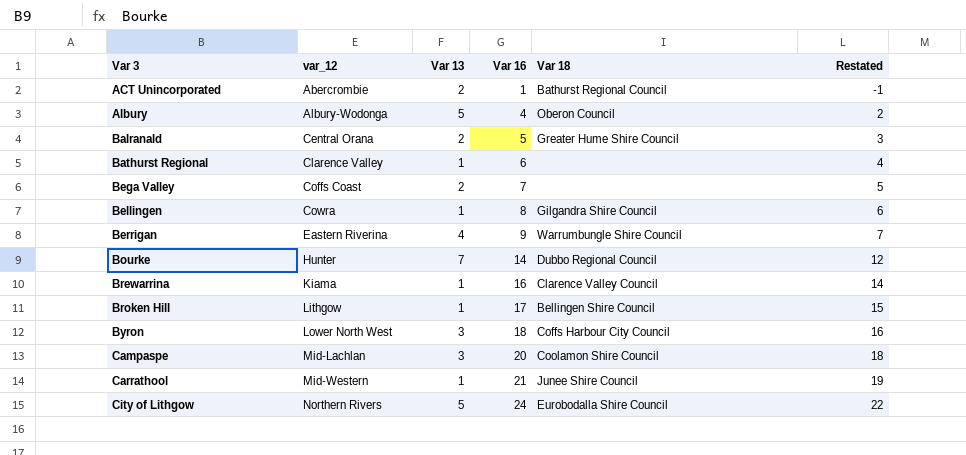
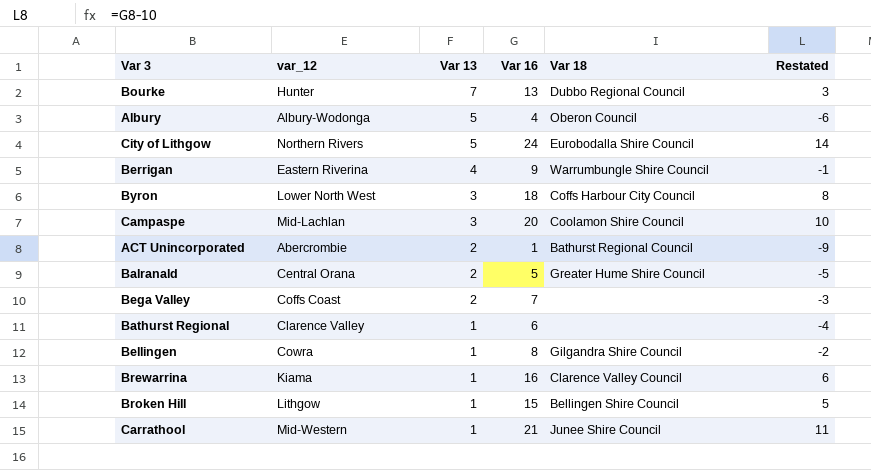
row order: Var 3 ascending -> Var 13 descending
column Restated | formula: [Var 16] - 2 -> [Var 16] - 10
Bourke | Var 16: 14 -> 13
Broken Hill | Var 16: 17 -> 15

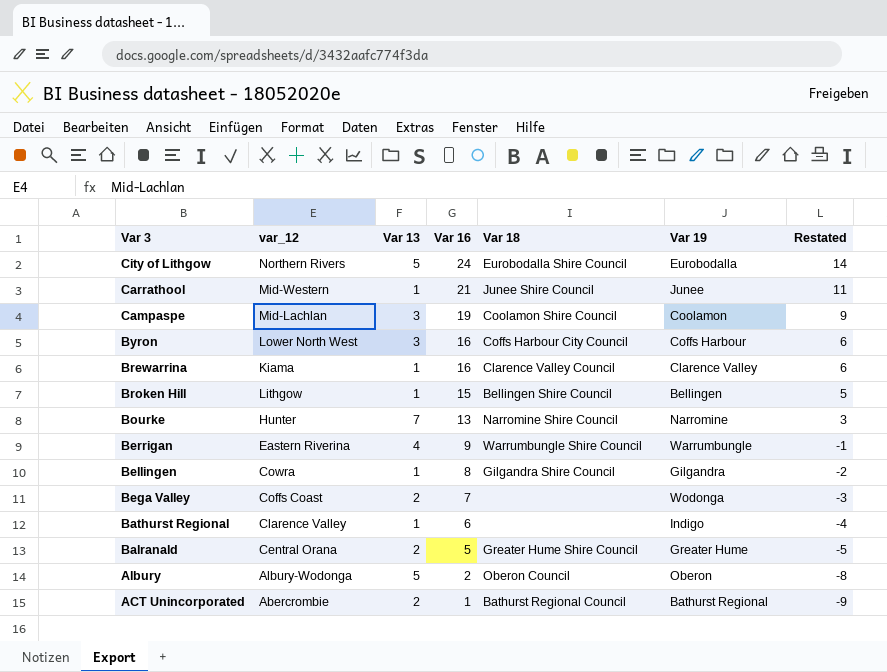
row order: Var 13 descending -> Var 16 descending
column Var 19 | position: none -> 6
Campaspe | Var 16: 20 -> 19
Campaspe | Restated: 10 -> 9
Byron | Var 16: 18 -> 16
Byron | Restated: 8 -> 6
Bourke | Var 18: Dubbo Regional Council -> Narromine Shire Council
Albury | Var 16: 4 -> 2
Albury | Restated: -6 -> -8

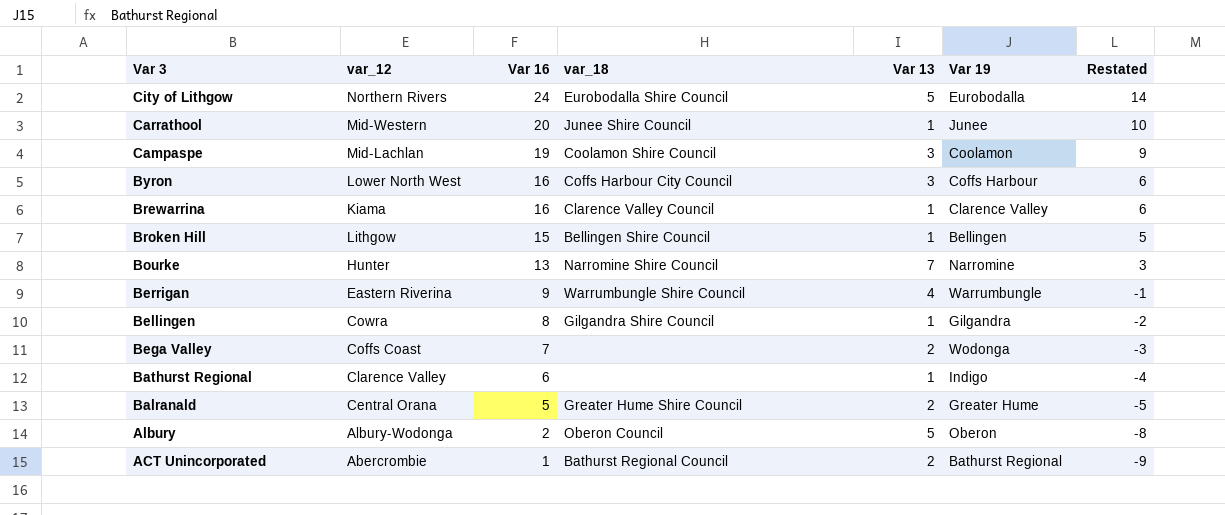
column name: Var 18 -> var_18
column Var 13 | position: 3 -> 5
Carrathool | Var 16: 21 -> 20
Carrathool | Restated: 11 -> 10

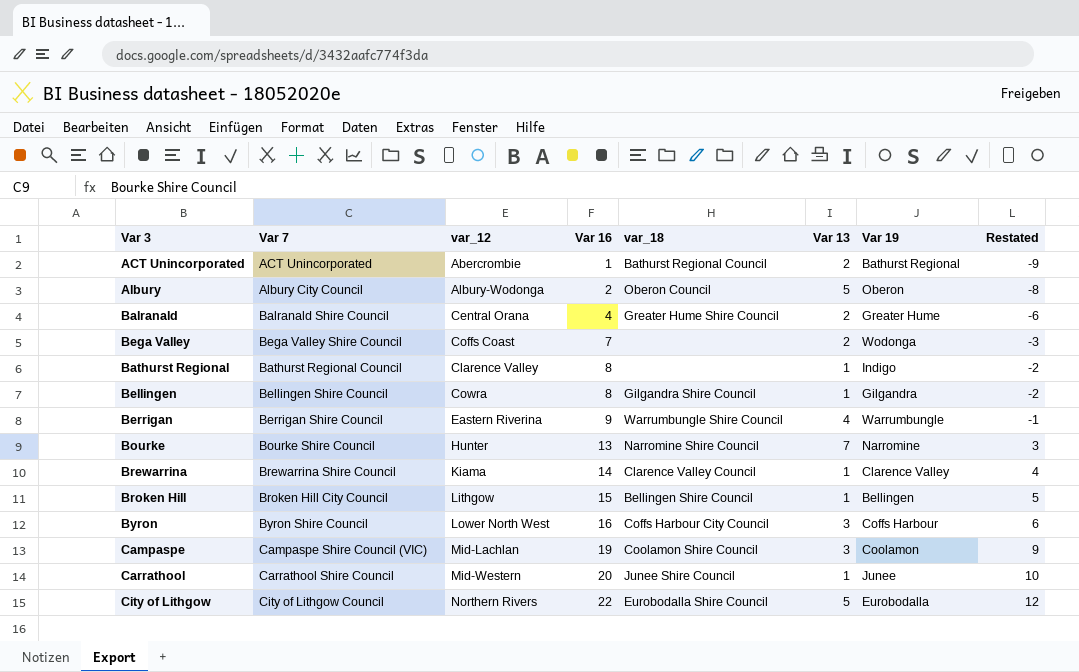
row order: Var 16 descending -> Var 16 ascending
column Var 7 | position: none -> 2
Balranald | Var 16: 5 -> 4
Balranald | Restated: -5 -> -6
Bathurst Regional | Var 16: 6 -> 8
Bathurst Regional | Restated: -4 -> -2
Brewarrina | Var 16: 16 -> 14
Brewarrina | Restated: 6 -> 4
City of Lithgow | Var 16: 24 -> 22
City of Lithgow | Restated: 14 -> 12

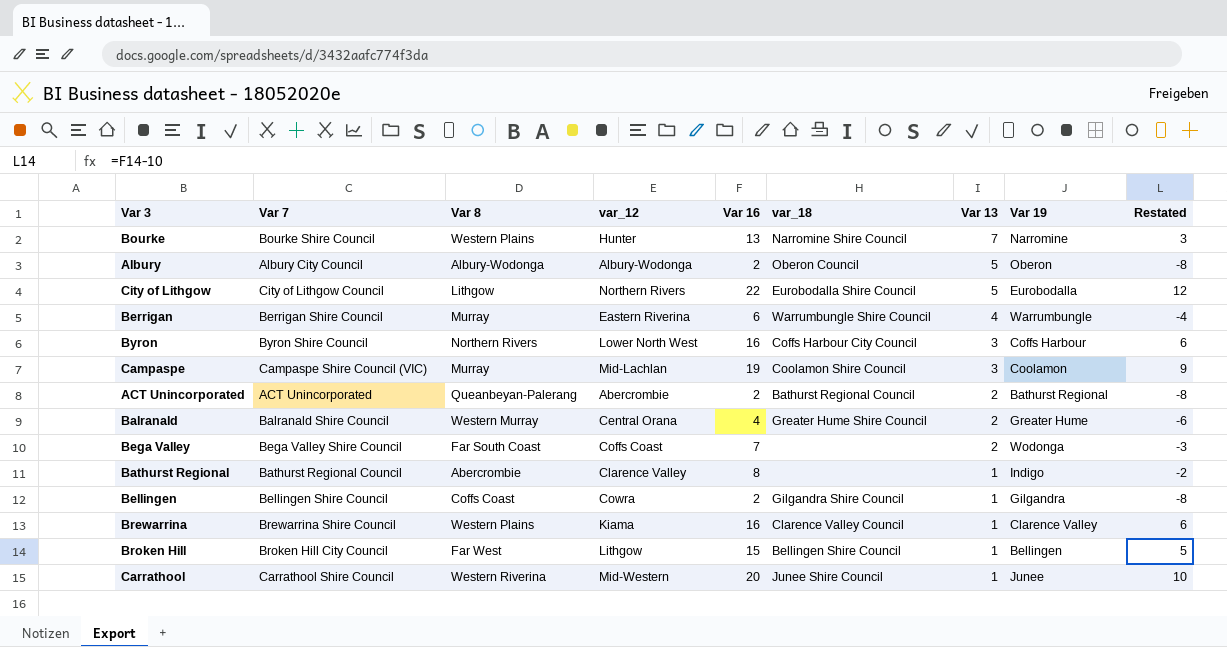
row order: Var 16 ascending -> Var 13 descending
column Var 8 | position: none -> 3
Berrigan | Var 16: 9 -> 6
Berrigan | Restated: -1 -> -4
ACT Unincorporated | Var 16: 1 -> 2
ACT Unincorporated | Restated: -9 -> -8
Bellingen | Var 16: 8 -> 2
Bellingen | Restated: -2 -> -8
Brewarrina | Var 16: 14 -> 16
Brewarrina | Restated: 4 -> 6

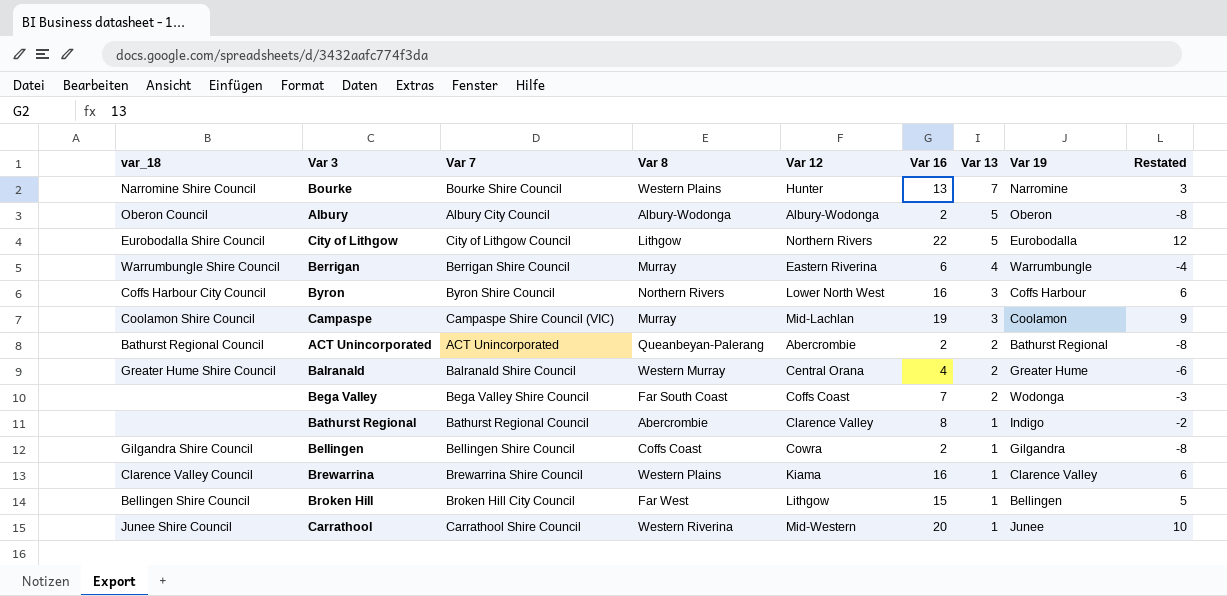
column var_18 | position: 6 -> 1
column name: var_12 -> Var 12

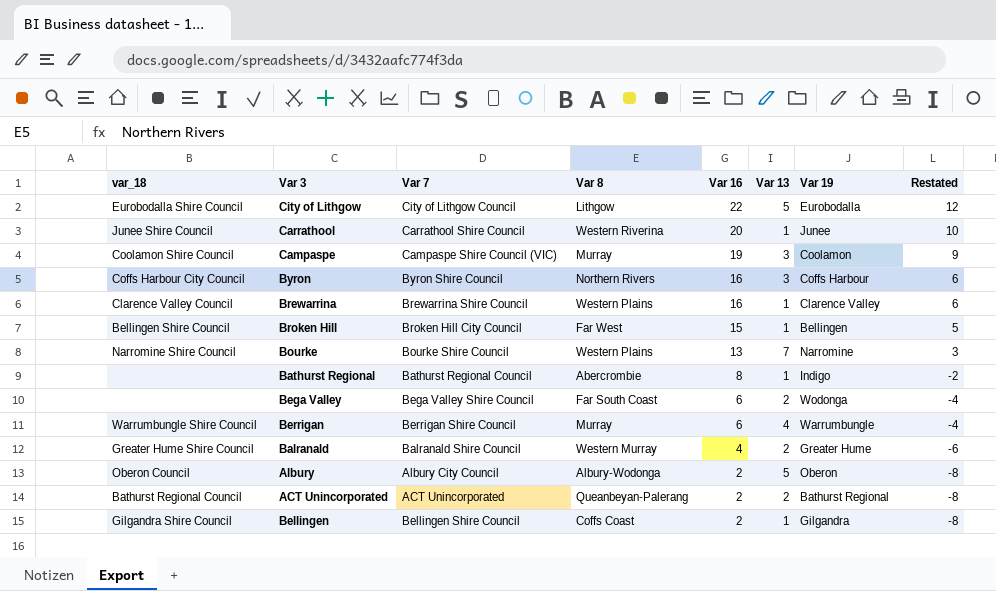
row order: Var 13 descending -> Var 16 descending
column Var 12 | position: 5 -> none
Bega Valley | Var 16: 7 -> 6
Bega Valley | Restated: -3 -> -4

